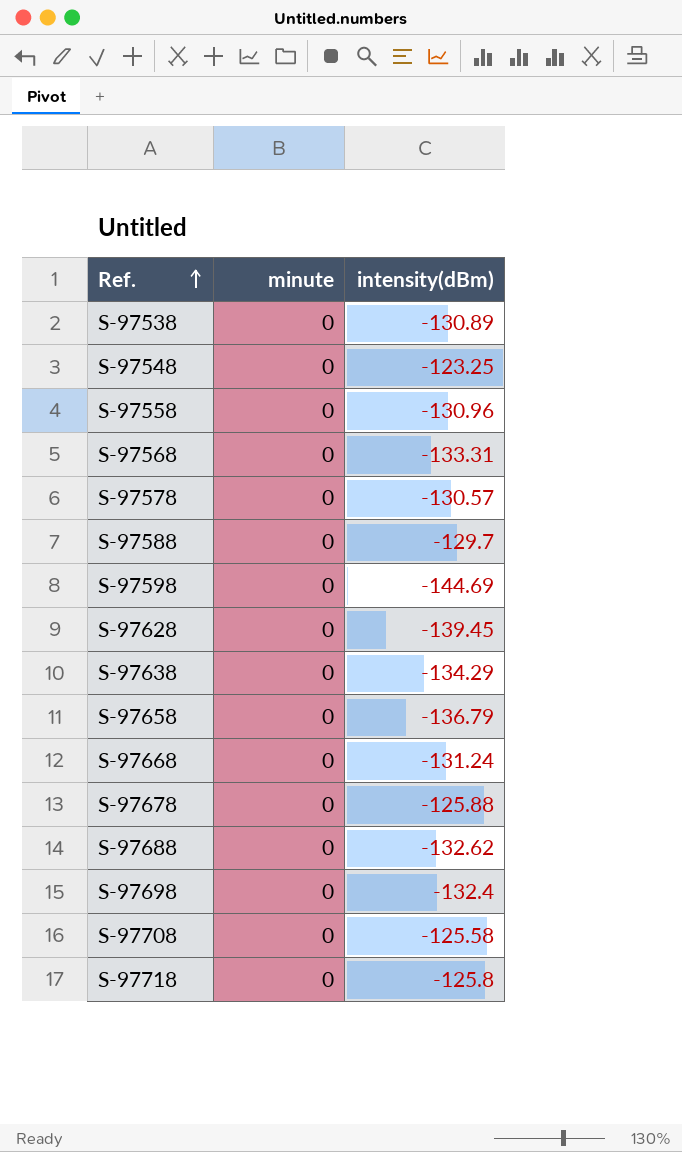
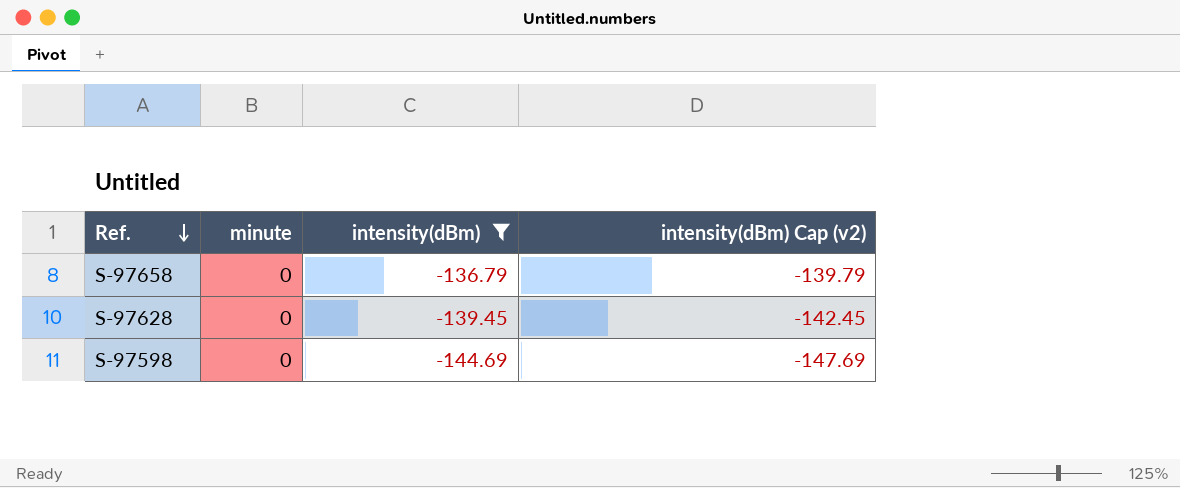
filter: none -> intensity(dBm) <= -136.79
row order: Ref. ascending -> Ref. descending
column intensity(dBm) Cap (v2) | formula: none -> [intensity(dBm)] - 3

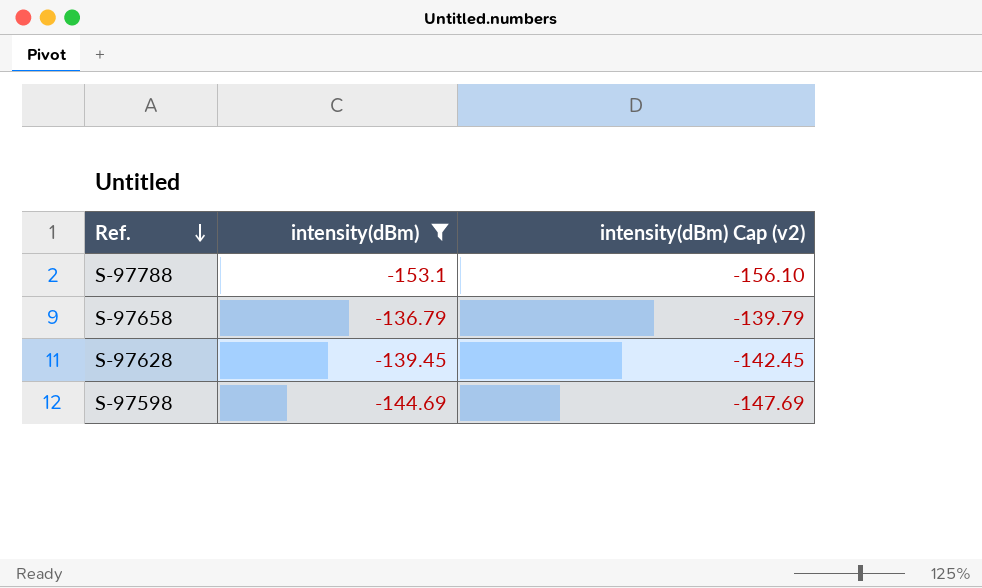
column minute | position: 2 -> none
row S-97788: none -> -153.1 | -156.10

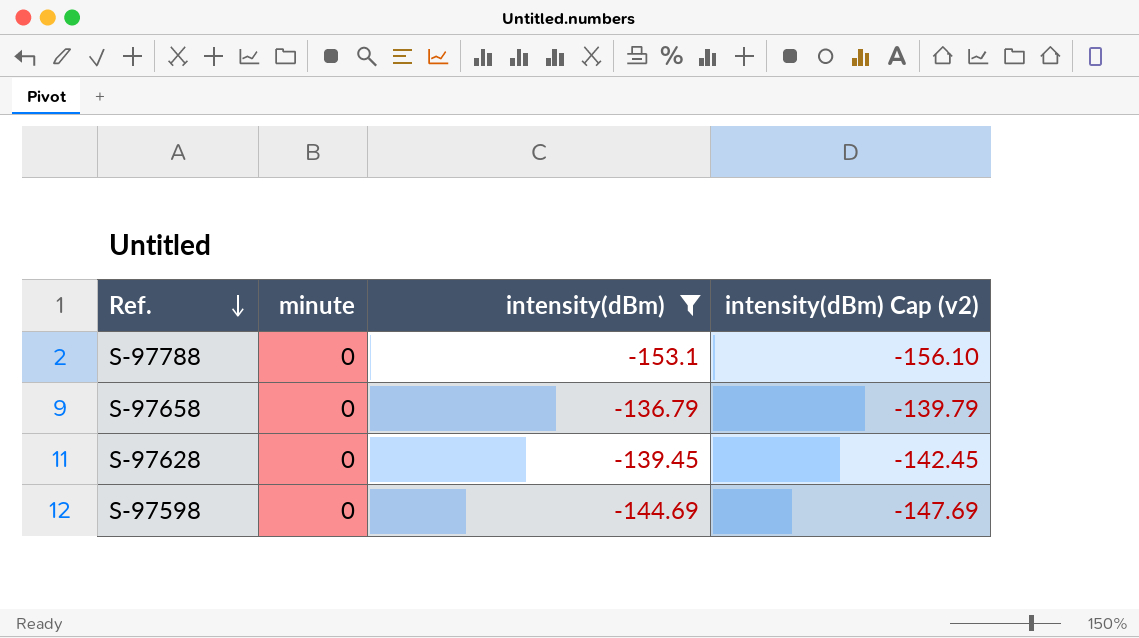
column minute | position: none -> 2

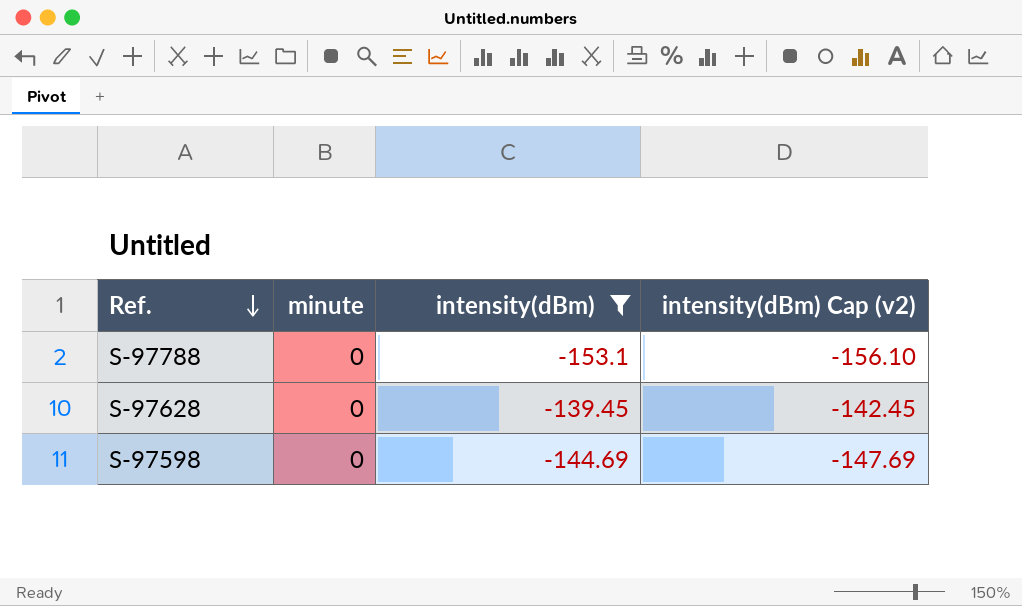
row S-97658: 0 | -136.79 | -139.79 -> none

